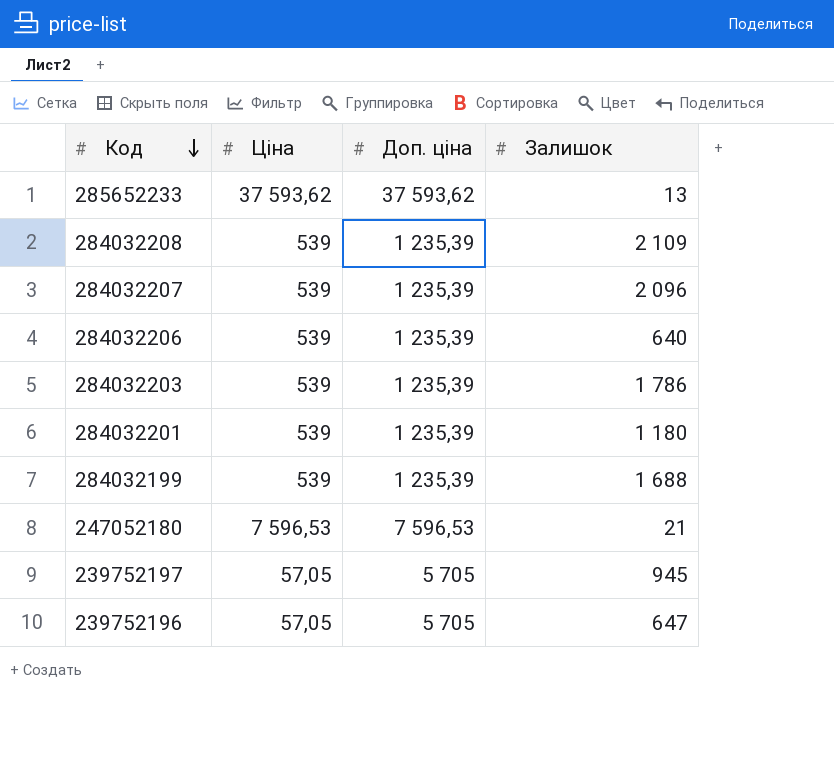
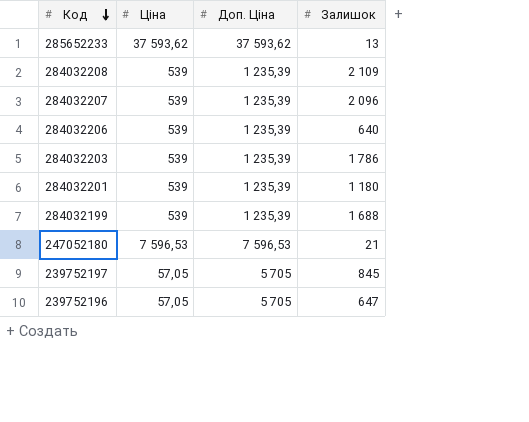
column name: Доп. ціна -> Доп. Ціна
239752197 | Залишок: 945 -> 845

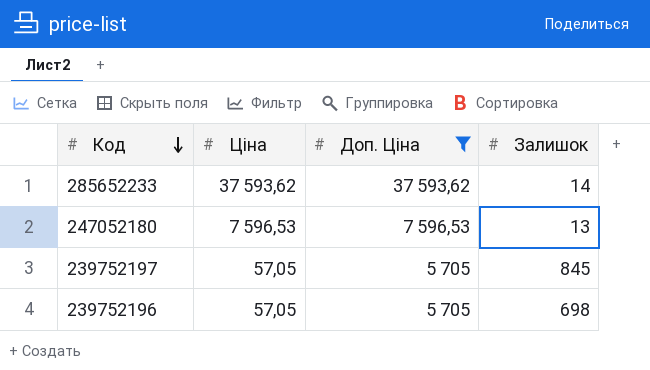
filter: none -> Доп. Ціна != 1 235,39
285652233 | Залишок: 13 -> 14
247052180 | Залишок: 21 -> 13
239752196 | Залишок: 647 -> 698

